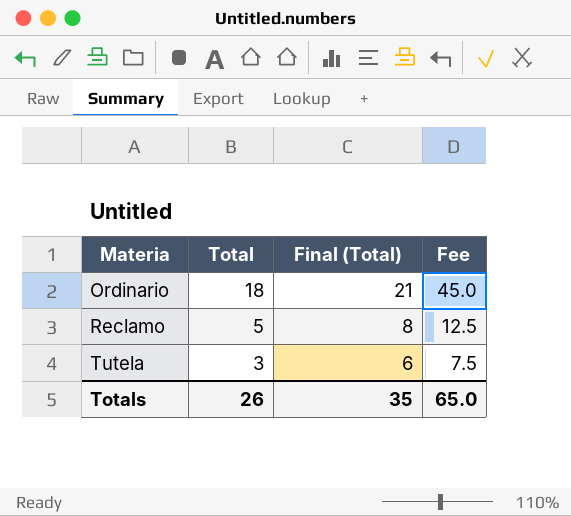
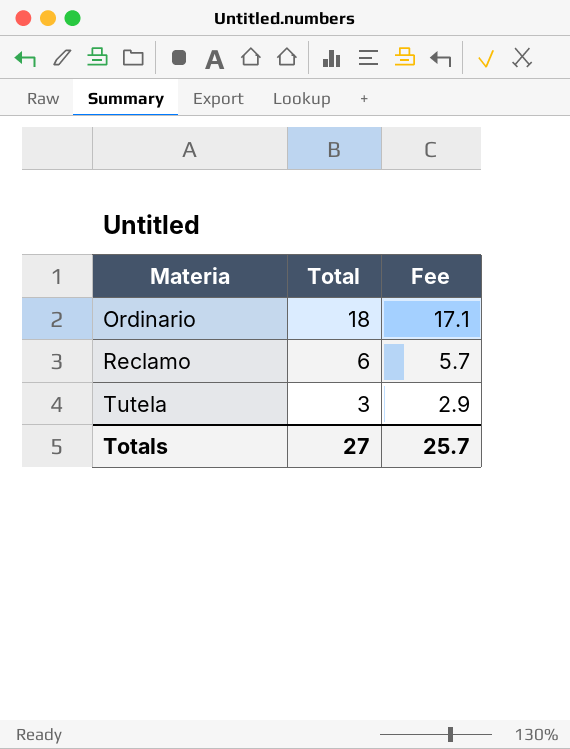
column Final (Total) | formula: [Total] + 3 -> none
column Fee | formula: [Total] * 2.5 -> [Total] * 0.95
Reclamo | Total: 5 -> 6
Totals | Total: 26 -> 27
Totals | Fee: 65.0 -> 25.7

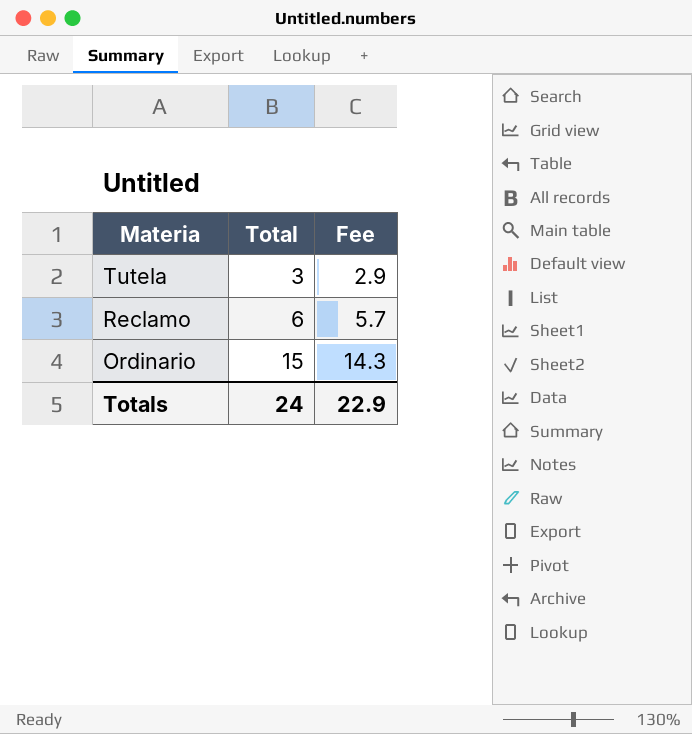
row order: Materia ascending -> Materia descending
Ordinario | Total: 18 -> 15
Ordinario | Fee: 17.1 -> 14.3
Totals | Total: 27 -> 24
Totals | Fee: 25.7 -> 22.9

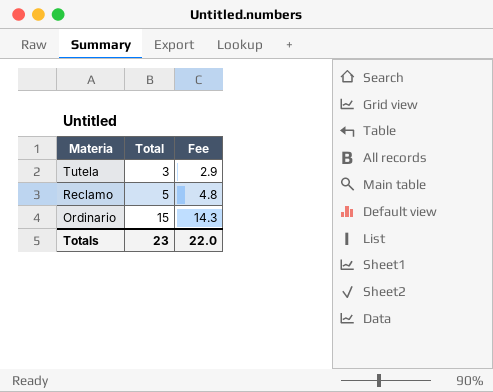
Reclamo | Total: 6 -> 5
Reclamo | Fee: 5.7 -> 4.8
Totals | Total: 24 -> 23
Totals | Fee: 22.9 -> 22.0

